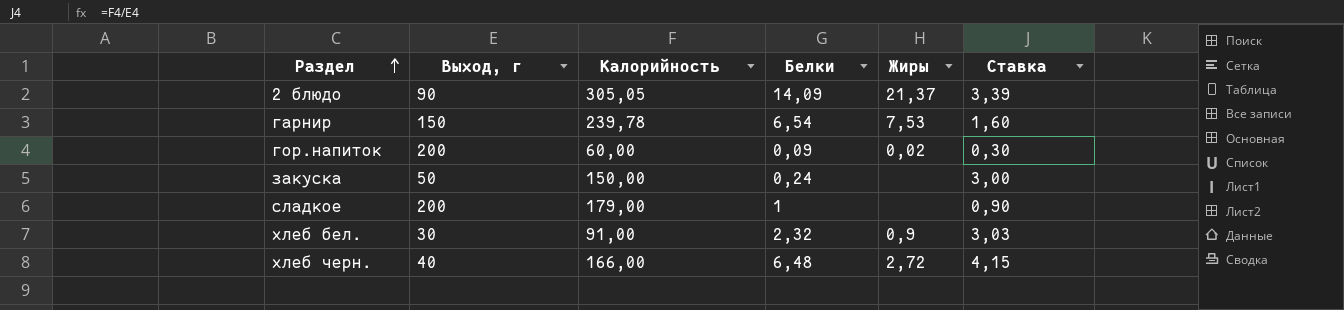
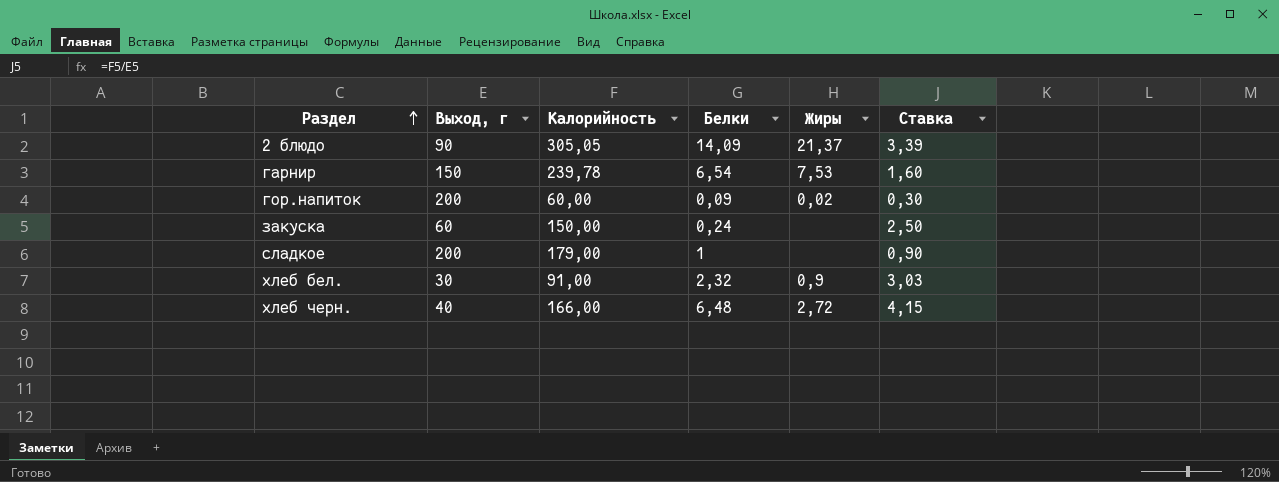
закуска | Выход, г: 50 -> 60
закуска | Ставка: 3,00 -> 2,50

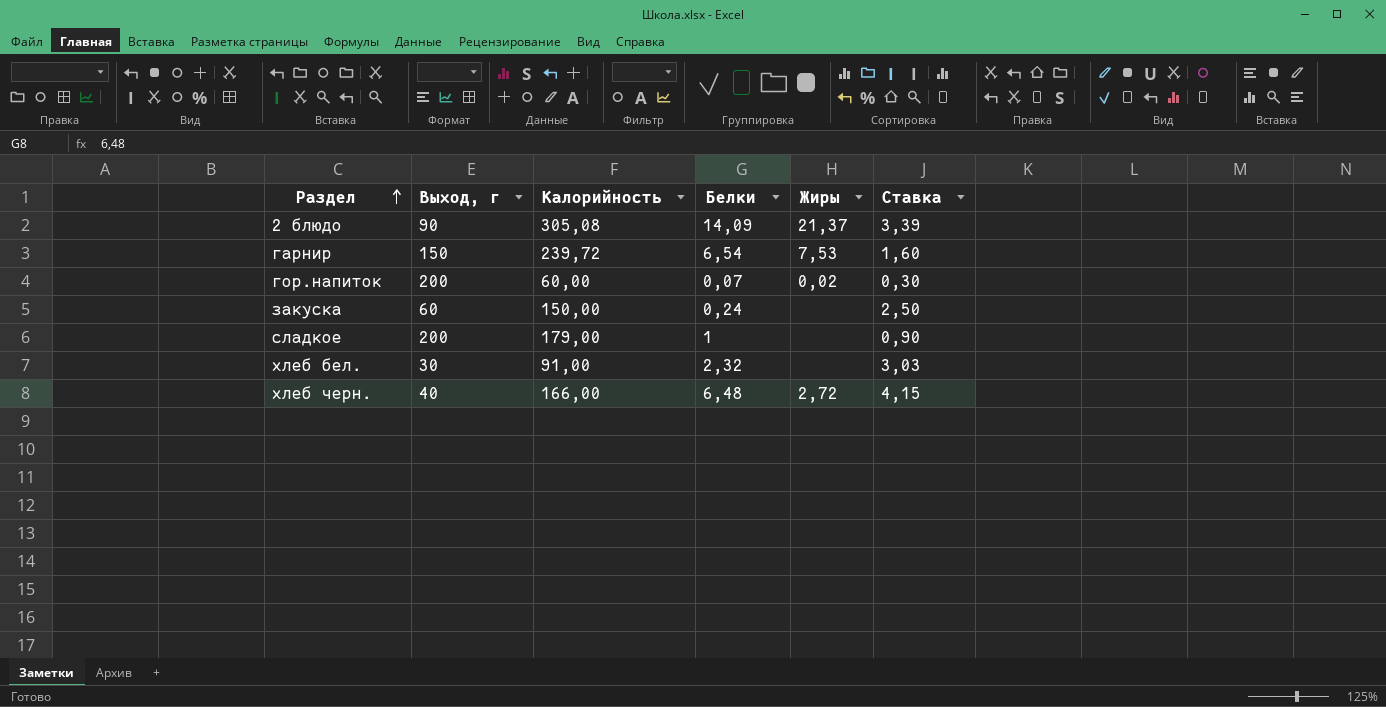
2 блюдо | Калорийность: 305,05 -> 305,08
гарнир | Калорийность: 239,78 -> 239,72
гор.напиток | Белки: 0,09 -> 0,07
хлеб бел. | Жиры: 0,9 -> none

